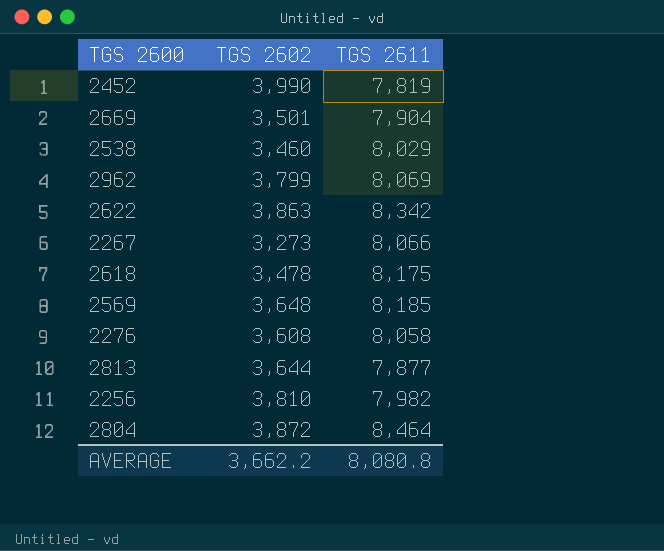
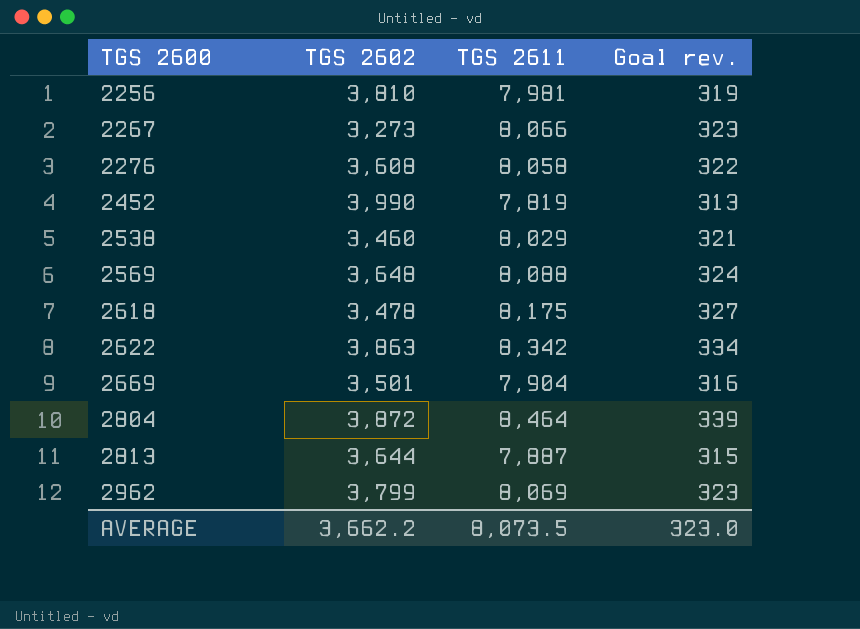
row order: none -> TGS 2600 ascending
column Goal rev. | formula: none -> [TGS 2611] * 0.04
2256 | TGS 2611: 7,982 -> 7,981
2569 | TGS 2611: 8,185 -> 8,088
2813 | TGS 2611: 7,877 -> 7,887
AVERAGE | TGS 2611: 8,080.8 -> 8,073.5

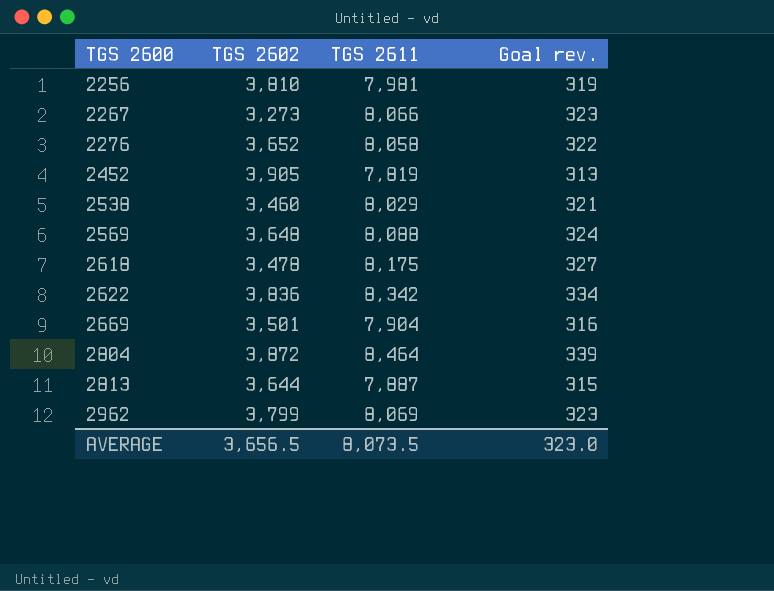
2276 | TGS 2602: 3,608 -> 3,652
2452 | TGS 2602: 3,990 -> 3,905
2622 | TGS 2602: 3,863 -> 3,836
AVERAGE | TGS 2602: 3,662.2 -> 3,656.5

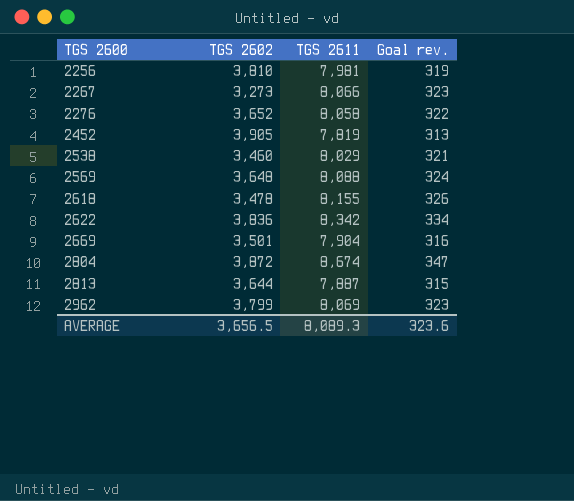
2618 | TGS 2611: 8,175 -> 8,155
2618 | Goal rev.: 327 -> 326
2804 | TGS 2611: 8,464 -> 8,674
2804 | Goal rev.: 339 -> 347
AVERAGE | TGS 2611: 8,073.5 -> 8,089.3
AVERAGE | Goal rev.: 323.0 -> 323.6

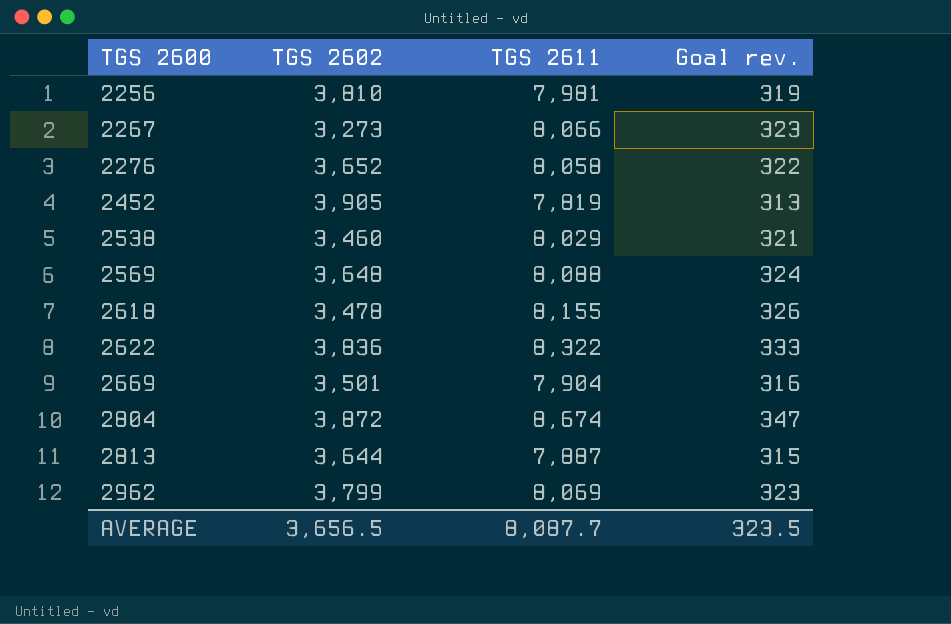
2622 | TGS 2611: 8,342 -> 8,322
2622 | Goal rev.: 334 -> 333
AVERAGE | TGS 2611: 8,089.3 -> 8,087.7
AVERAGE | Goal rev.: 323.6 -> 323.5

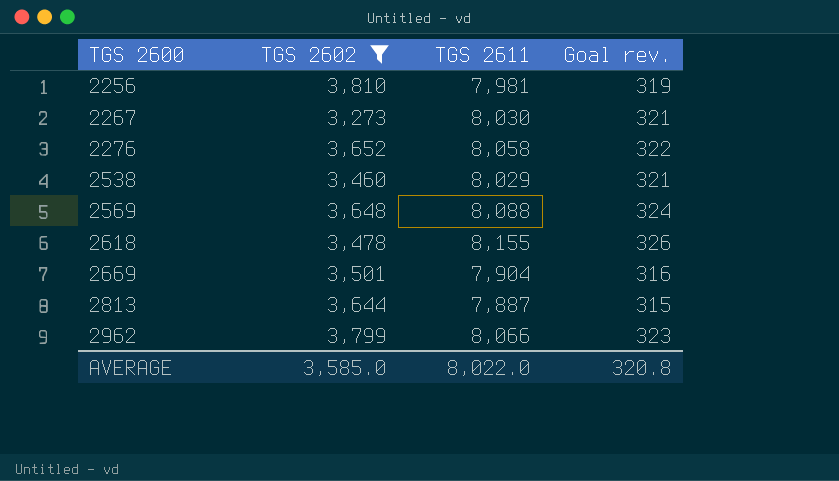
filter: none -> TGS 2602 <= 3,810
2267 | TGS 2611: 8,066 -> 8,030
2267 | Goal rev.: 323 -> 321
2962 | TGS 2611: 8,069 -> 8,066
AVERAGE | TGS 2602: 3,656.5 -> 3,585.0
AVERAGE | TGS 2611: 8,087.7 -> 8,022.0
AVERAGE | Goal rev.: 323.5 -> 320.8

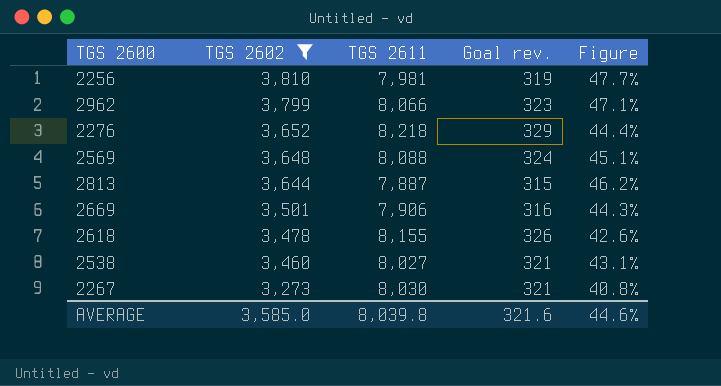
row order: TGS 2600 ascending -> TGS 2602 descending
column Figure | formula: none -> [TGS 2602] / [TGS 2611]
2276 | TGS 2611: 8,058 -> 8,218
2276 | Goal rev.: 322 -> 329
2669 | TGS 2611: 7,904 -> 7,906
2538 | TGS 2611: 8,029 -> 8,027
AVERAGE | TGS 2611: 8,022.0 -> 8,039.8
AVERAGE | Goal rev.: 320.8 -> 321.6

